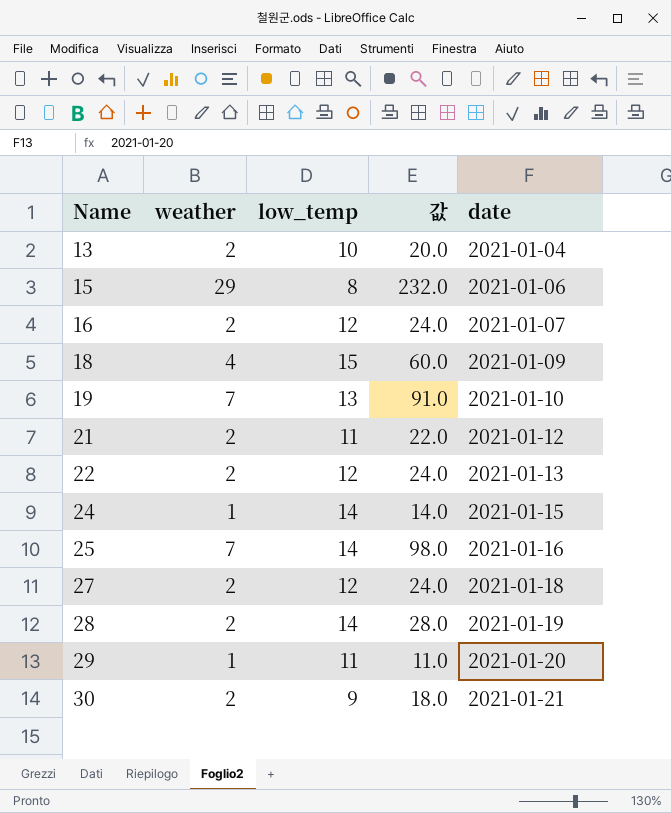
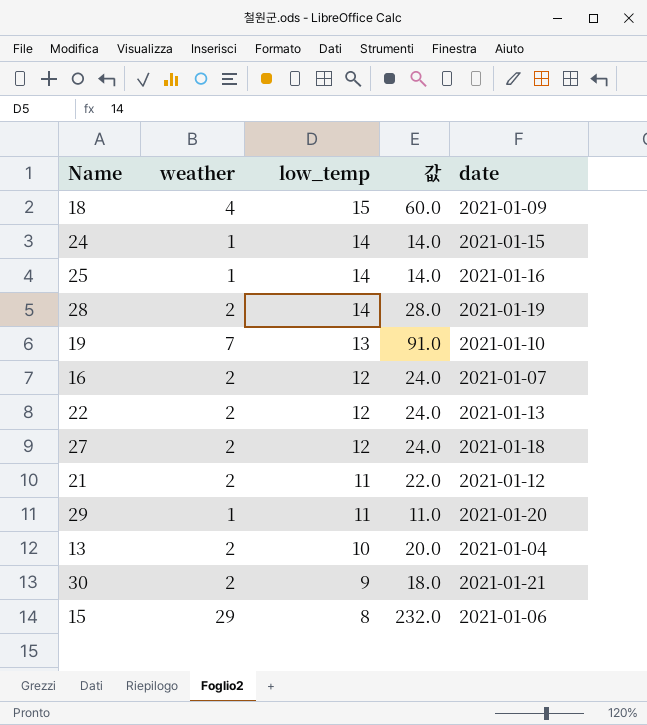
row order: Name ascending -> low_temp descending
25 | weather: 7 -> 1
25 | 값: 98.0 -> 14.0

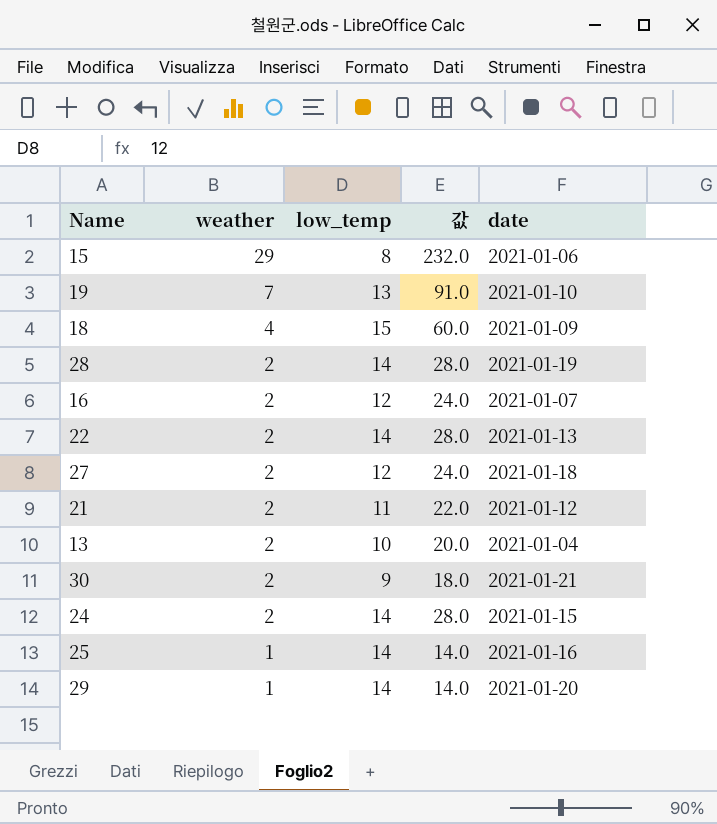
row order: low_temp descending -> weather descending
22 | low_temp: 12 -> 14
22 | 값: 24.0 -> 28.0
24 | weather: 1 -> 2
24 | 값: 14.0 -> 28.0
29 | low_temp: 11 -> 14
29 | 값: 11.0 -> 14.0

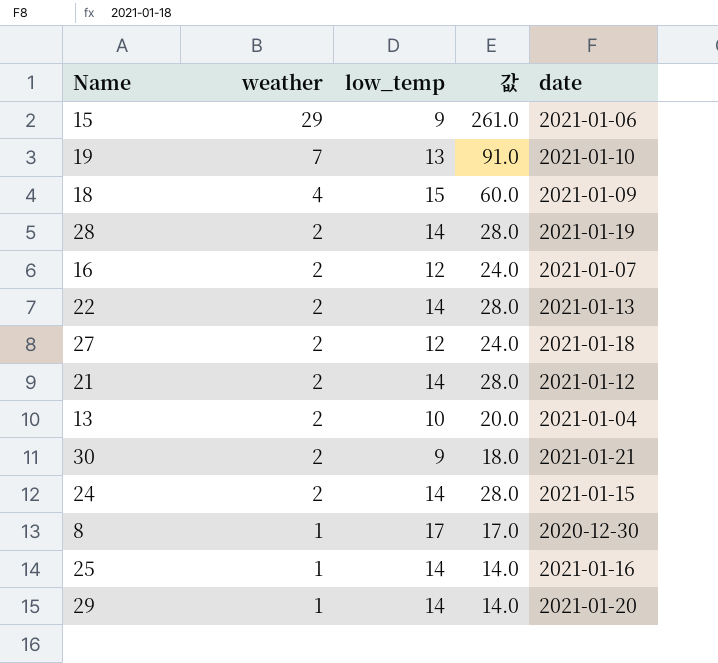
15 | low_temp: 8 -> 9
15 | 값: 232.0 -> 261.0
21 | low_temp: 11 -> 14
21 | 값: 22.0 -> 28.0
row 8: none -> 1 | 17 | 17.0 | 2020-12-30

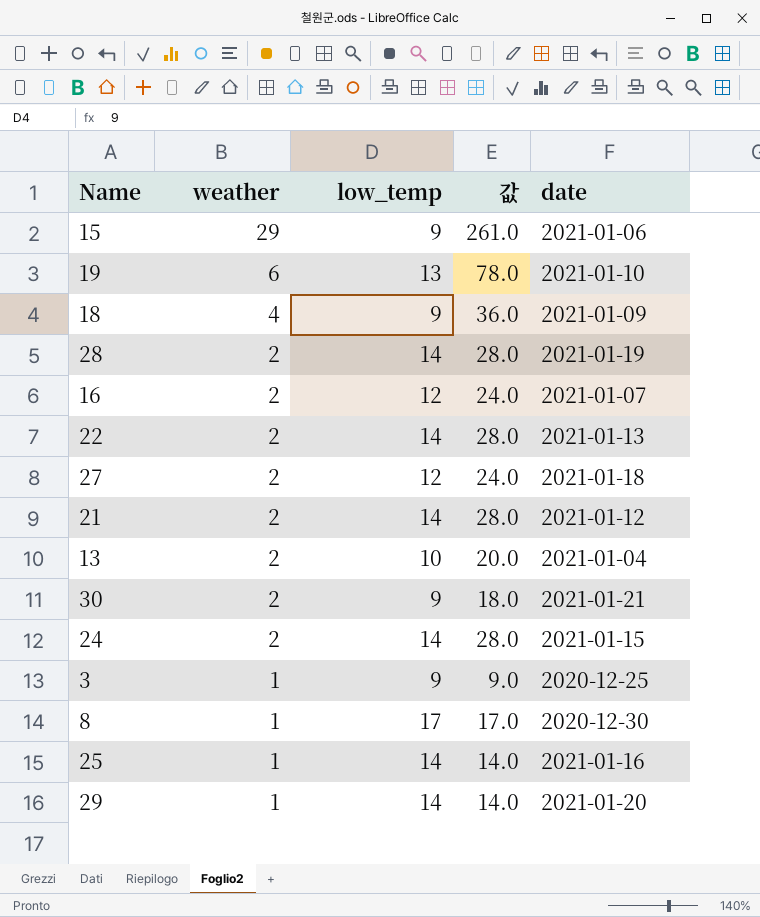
19 | weather: 7 -> 6
19 | 값: 91.0 -> 78.0
18 | low_temp: 15 -> 9
18 | 값: 60.0 -> 36.0
row 3: none -> 1 | 9 | 9.0 | 2020-12-25

